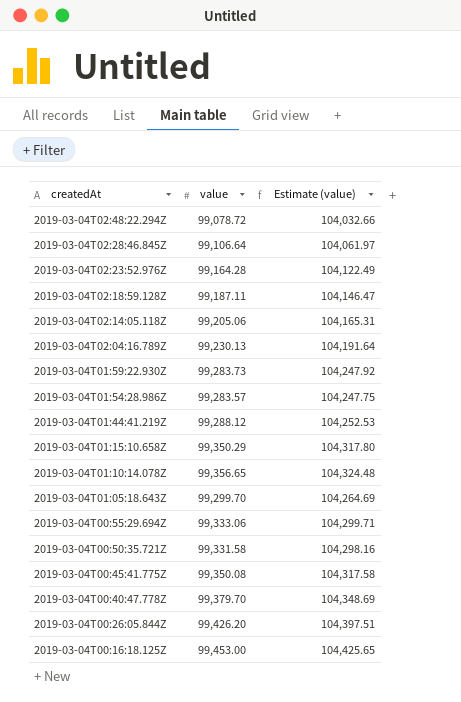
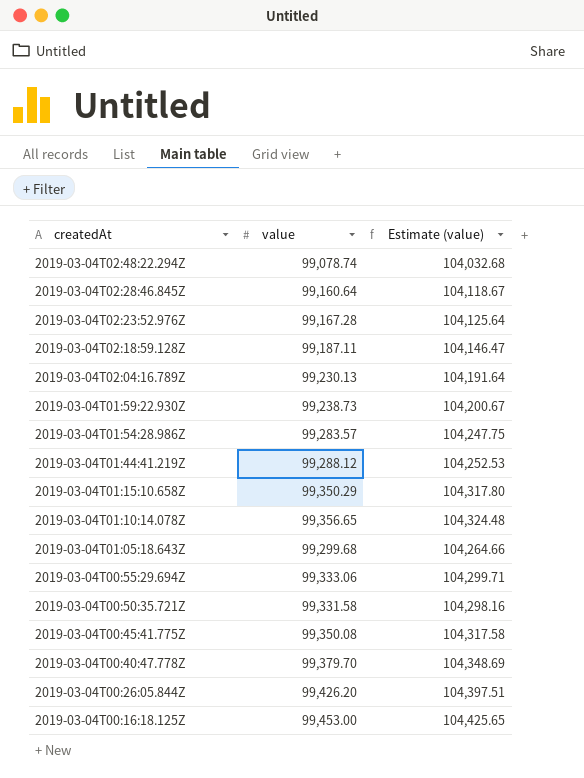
row 2019-03-04T02:14:05.118Z: 99,205.06 | 104,165.31 -> none
2019-03-04T02:48:22.294Z | value: 99,078.72 -> 99,078.74
2019-03-04T02:48:22.294Z | Estimate (value): 104,032.66 -> 104,032.68
2019-03-04T02:28:46.845Z | value: 99,106.64 -> 99,160.64
2019-03-04T02:28:46.845Z | Estimate (value): 104,061.97 -> 104,118.67
2019-03-04T02:23:52.976Z | value: 99,164.28 -> 99,167.28
2019-03-04T02:23:52.976Z | Estimate (value): 104,122.49 -> 104,125.64
2019-03-04T01:59:22.930Z | value: 99,283.73 -> 99,238.73
2019-03-04T01:59:22.930Z | Estimate (value): 104,247.92 -> 104,200.67
2019-03-04T01:05:18.643Z | value: 99,299.70 -> 99,299.68
2019-03-04T01:05:18.643Z | Estimate (value): 104,264.69 -> 104,264.66

